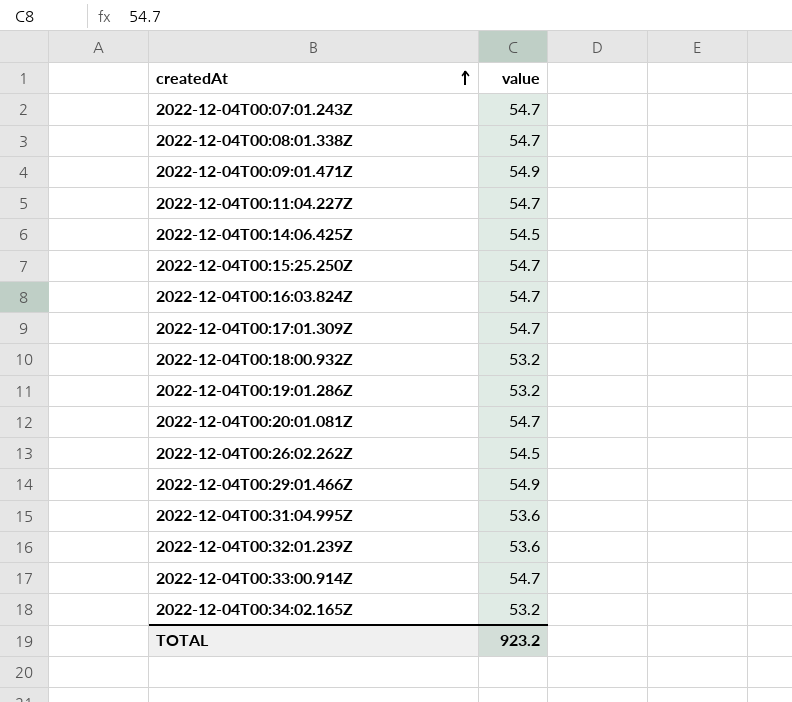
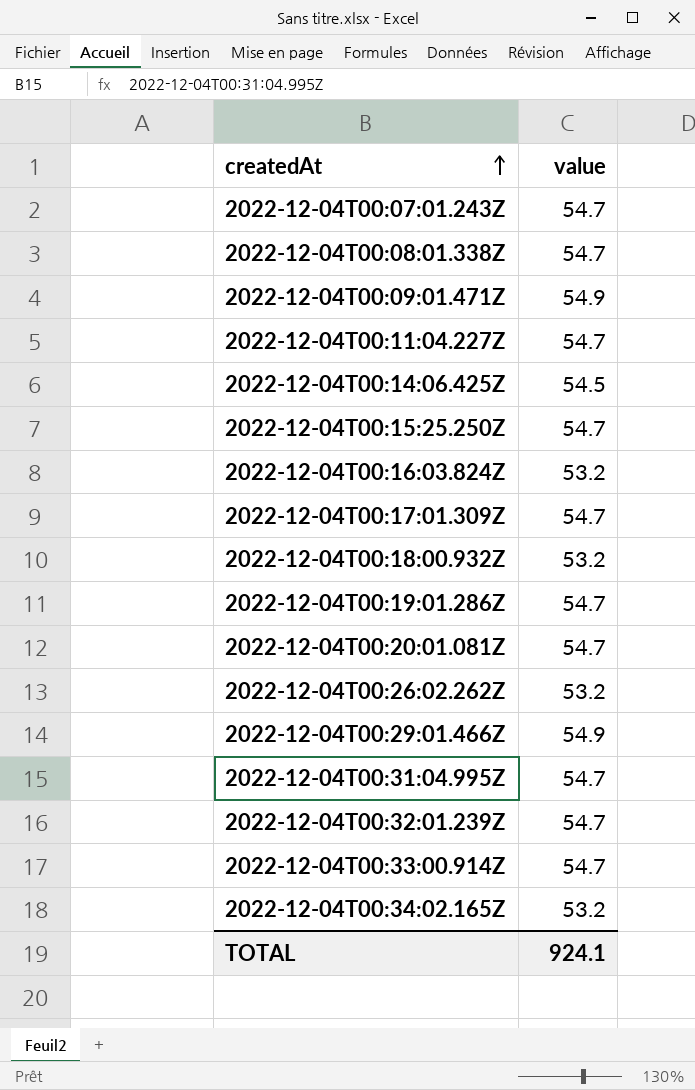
2022-12-04T00:16:03.824Z | value: 54.7 -> 53.2
2022-12-04T00:19:01.286Z | value: 53.2 -> 54.7
2022-12-04T00:26:02.262Z | value: 54.5 -> 53.2
2022-12-04T00:31:04.995Z | value: 53.6 -> 54.7
2022-12-04T00:32:01.239Z | value: 53.6 -> 54.7
TOTAL | value: 923.2 -> 924.1

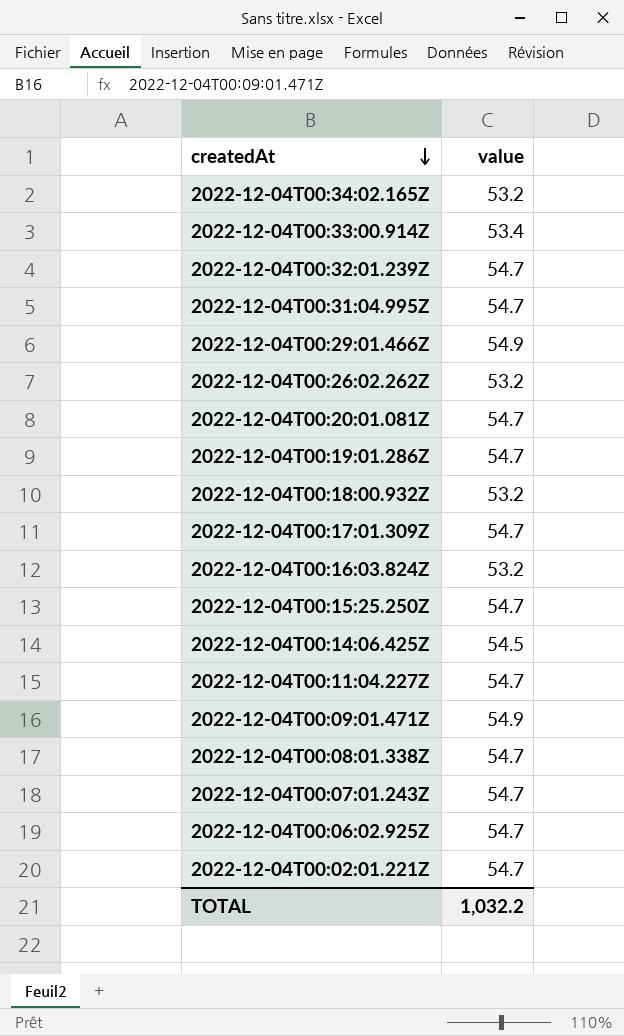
row order: createdAt ascending -> createdAt descending
2022-12-04T00:33:00.914Z | value: 54.7 -> 53.4
row 2022-12-04T00:06:02.925Z: none -> 54.7
row 2022-12-04T00:02:01.221Z: none -> 54.7
TOTAL | value: 924.1 -> 1,032.2

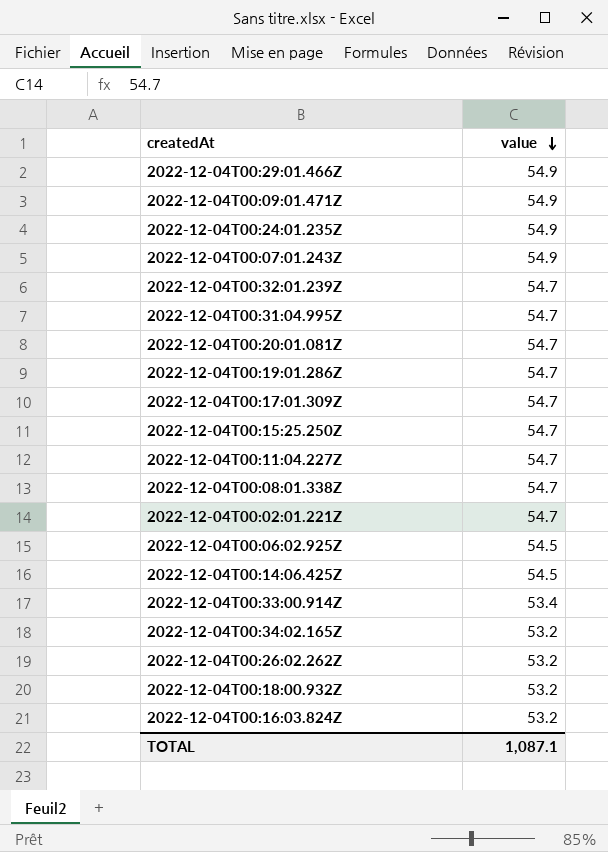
row order: createdAt descending -> value descending
row 2022-12-04T00:24:01.235Z: none -> 54.9
2022-12-04T00:07:01.243Z | value: 54.7 -> 54.9
2022-12-04T00:06:02.925Z | value: 54.7 -> 54.5
TOTAL | value: 1,032.2 -> 1,087.1

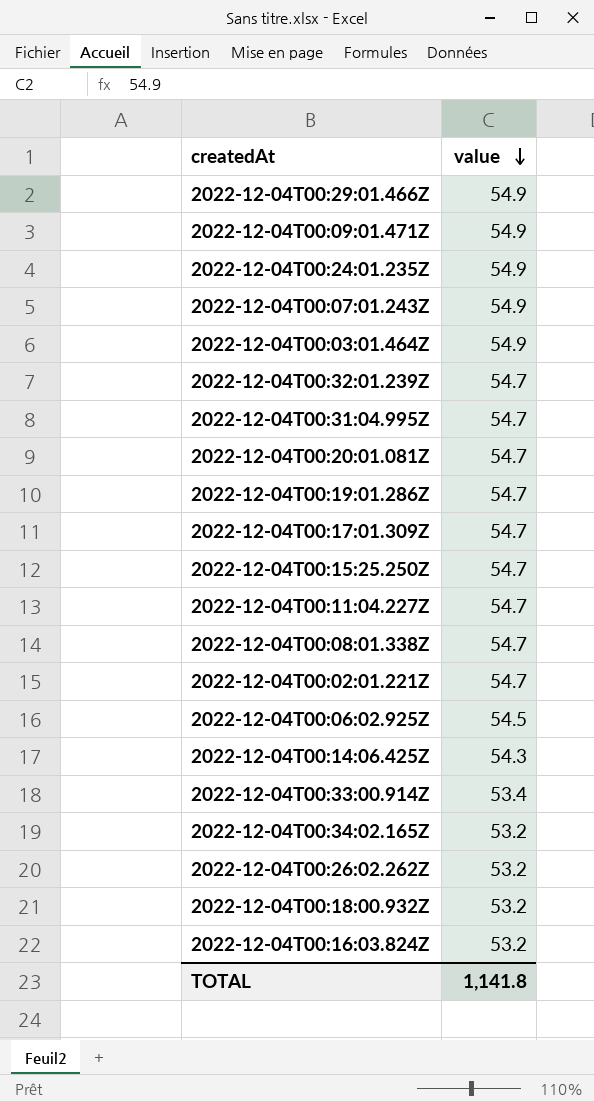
row 2022-12-04T00:03:01.464Z: none -> 54.9
2022-12-04T00:14:06.425Z | value: 54.5 -> 54.3
TOTAL | value: 1,087.1 -> 1,141.8

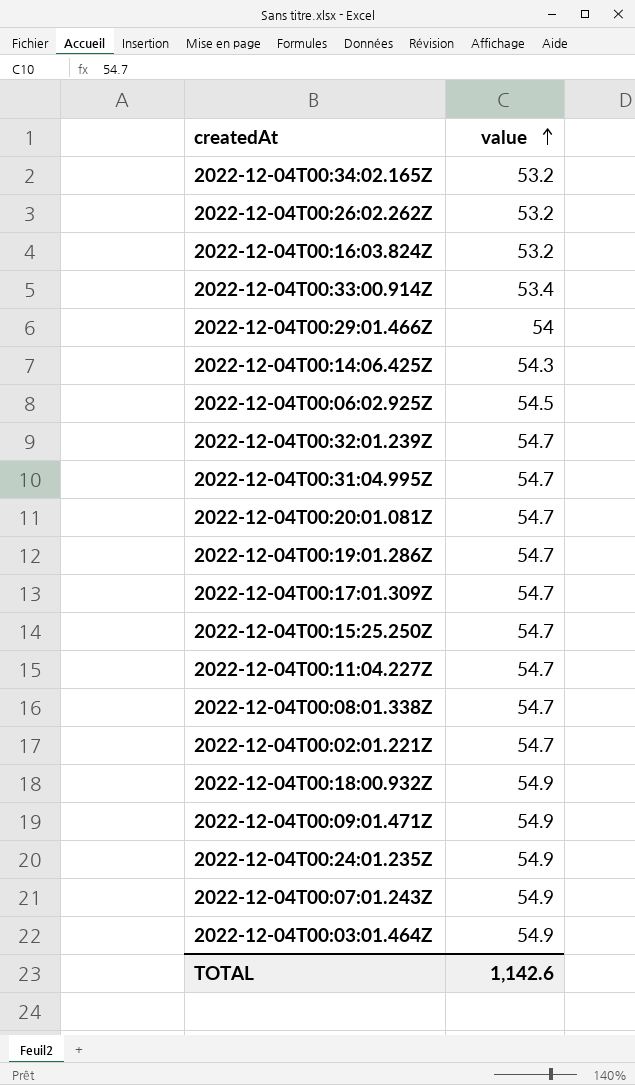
row order: value descending -> value ascending
2022-12-04T00:29:01.466Z | value: 54.9 -> 54
2022-12-04T00:18:00.932Z | value: 53.2 -> 54.9
TOTAL | value: 1,141.8 -> 1,142.6

